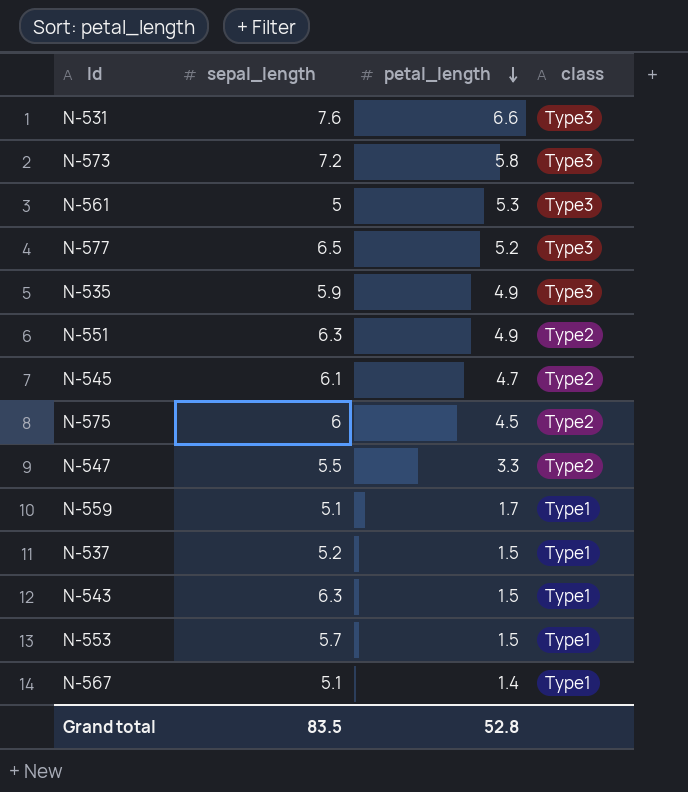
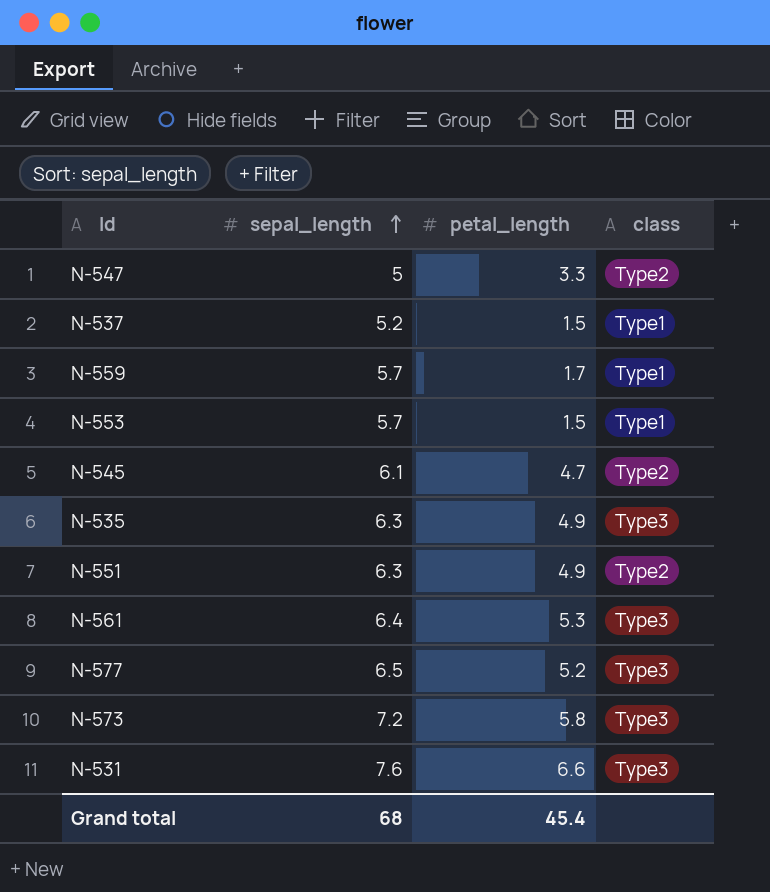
row order: petal_length descending -> sepal_length ascending
row N-575: 6 | 4.5 | Type2 -> none
row N-543: 6.3 | 1.5 | Type1 -> none
row N-567: 5.1 | 1.4 | Type1 -> none
N-547 | sepal_length: 5.5 -> 5
N-559 | sepal_length: 5.1 -> 5.7
N-535 | sepal_length: 5.9 -> 6.3
N-561 | sepal_length: 5 -> 6.4
Grand total | sepal_length: 83.5 -> 68
Grand total | petal_length: 52.8 -> 45.4

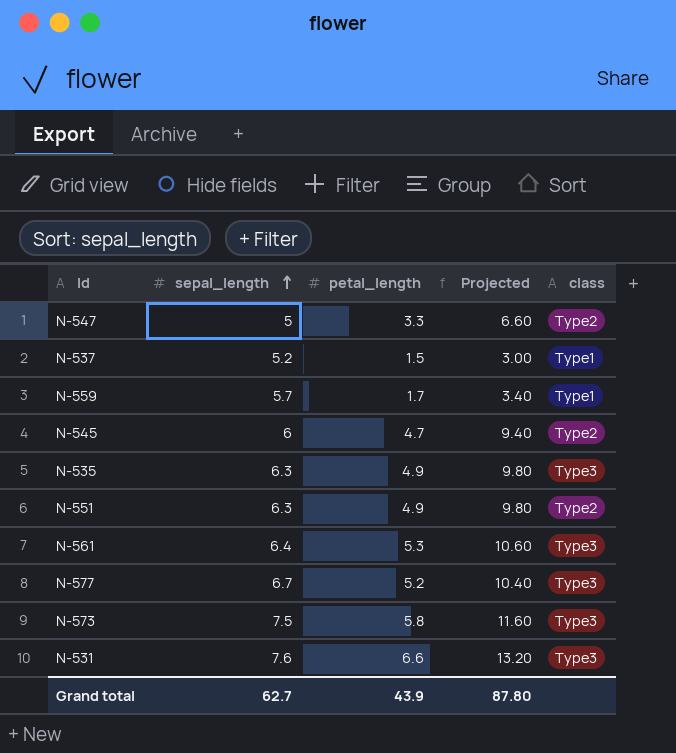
column Projected | formula: none -> [petal_length] * 2
row N-553: 5.7 | 1.5 | Type1 -> none
N-545 | sepal_length: 6.1 -> 6
N-577 | sepal_length: 6.5 -> 6.7
N-573 | sepal_length: 7.2 -> 7.5
Grand total | sepal_length: 68 -> 62.7
Grand total | petal_length: 45.4 -> 43.9

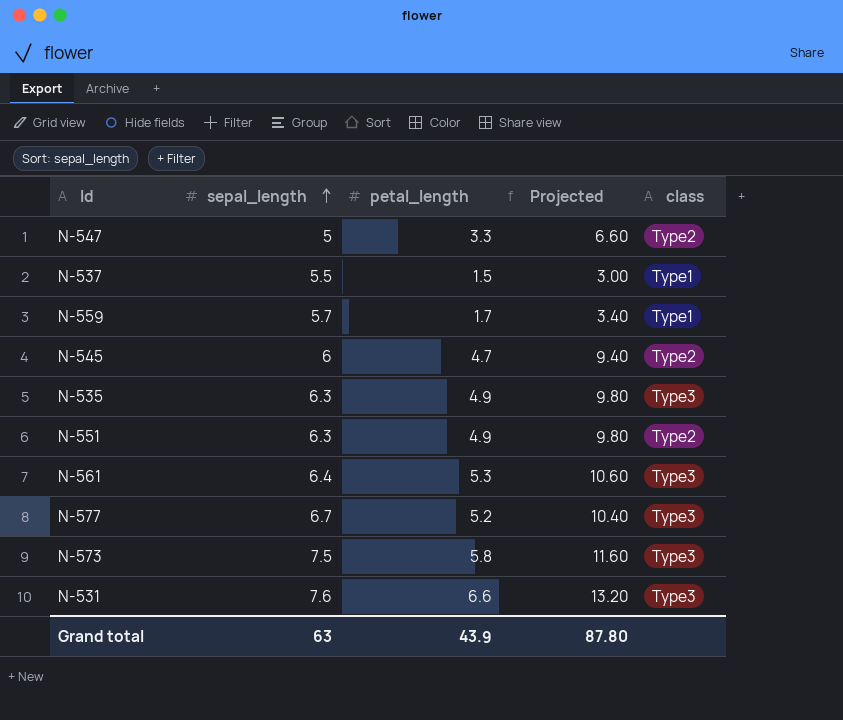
N-537 | sepal_length: 5.2 -> 5.5
Grand total | sepal_length: 62.7 -> 63

